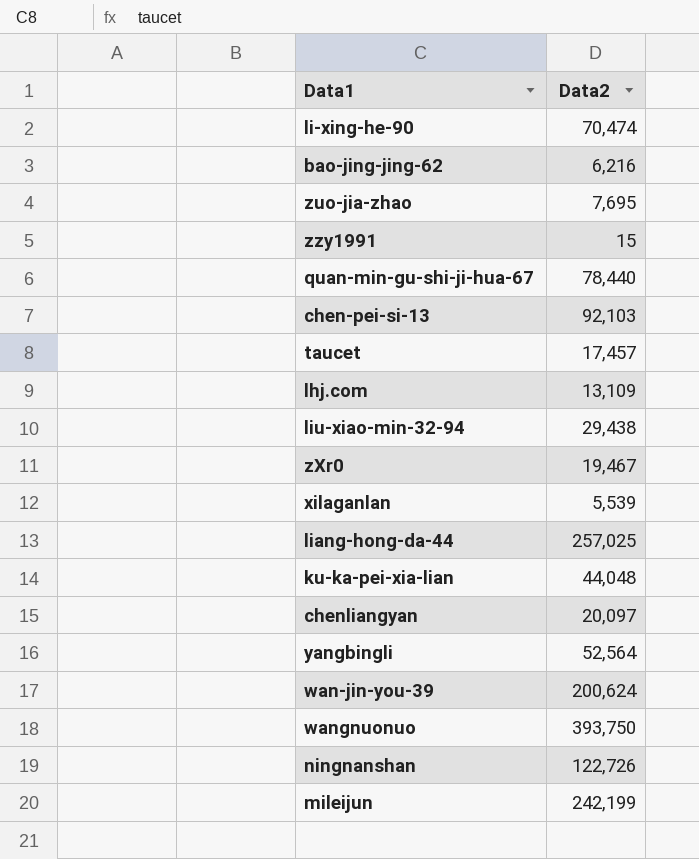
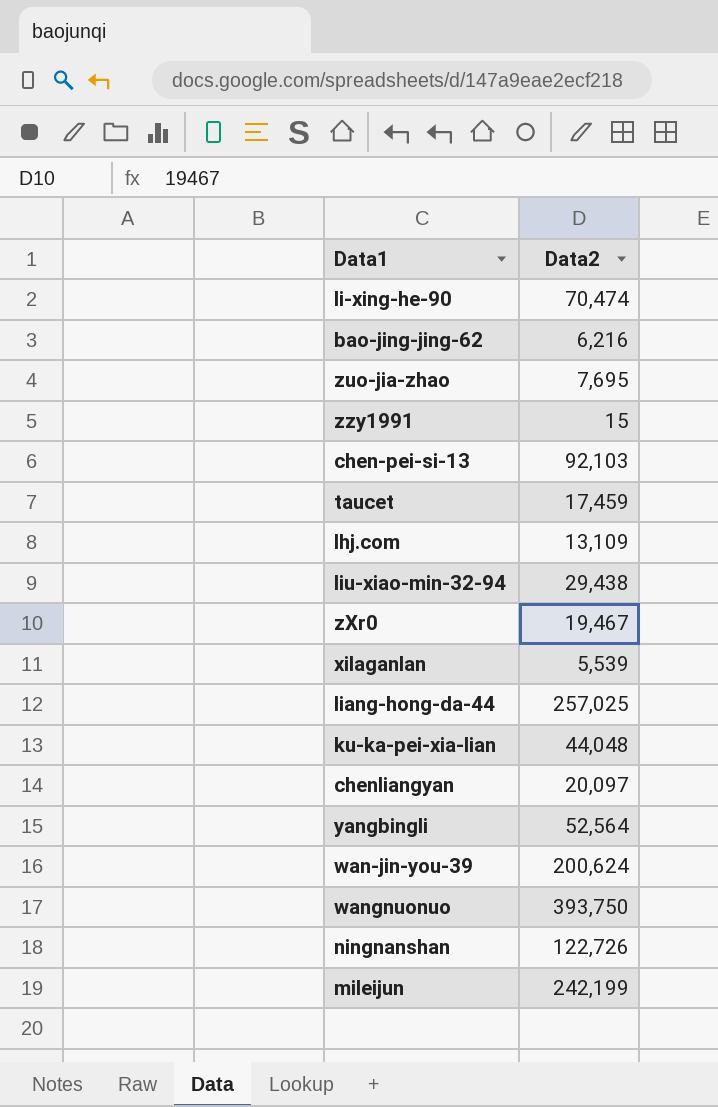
row quan-min-gu-shi-ji-hua-67: 78,440 -> none
taucet | Data2: 17,457 -> 17,459

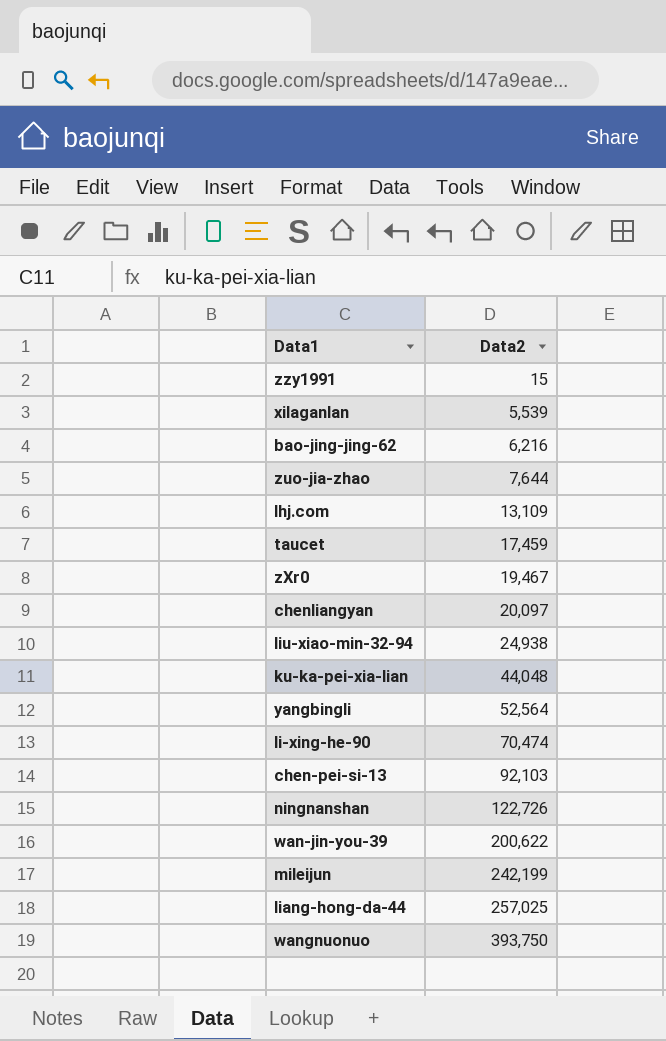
row order: none -> Data2 ascending
zuo-jia-zhao | Data2: 7,695 -> 7,644
liu-xiao-min-32-94 | Data2: 29,438 -> 24,938
wan-jin-you-39 | Data2: 200,624 -> 200,622

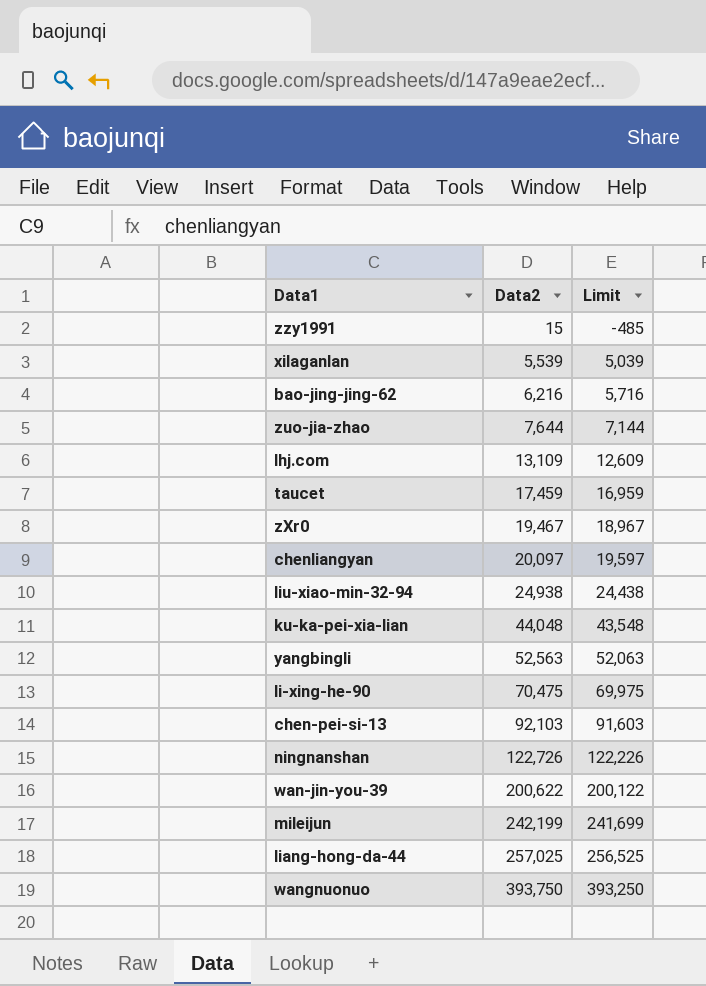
column Limit | formula: none -> [Data2] - 500
yangbingli | Data2: 52,564 -> 52,563
li-xing-he-90 | Data2: 70,474 -> 70,475

